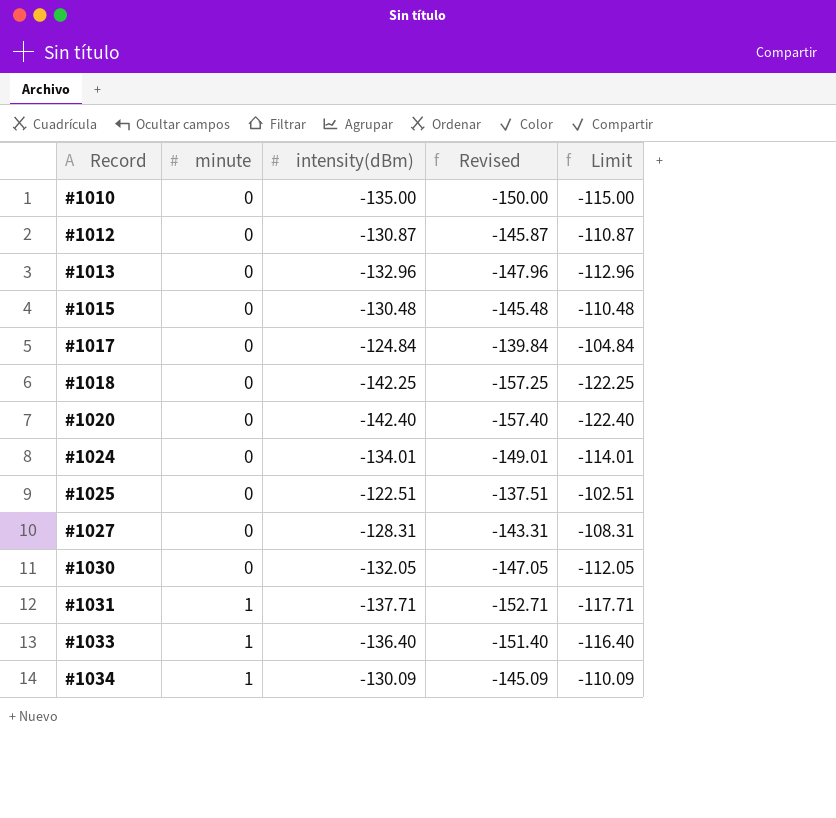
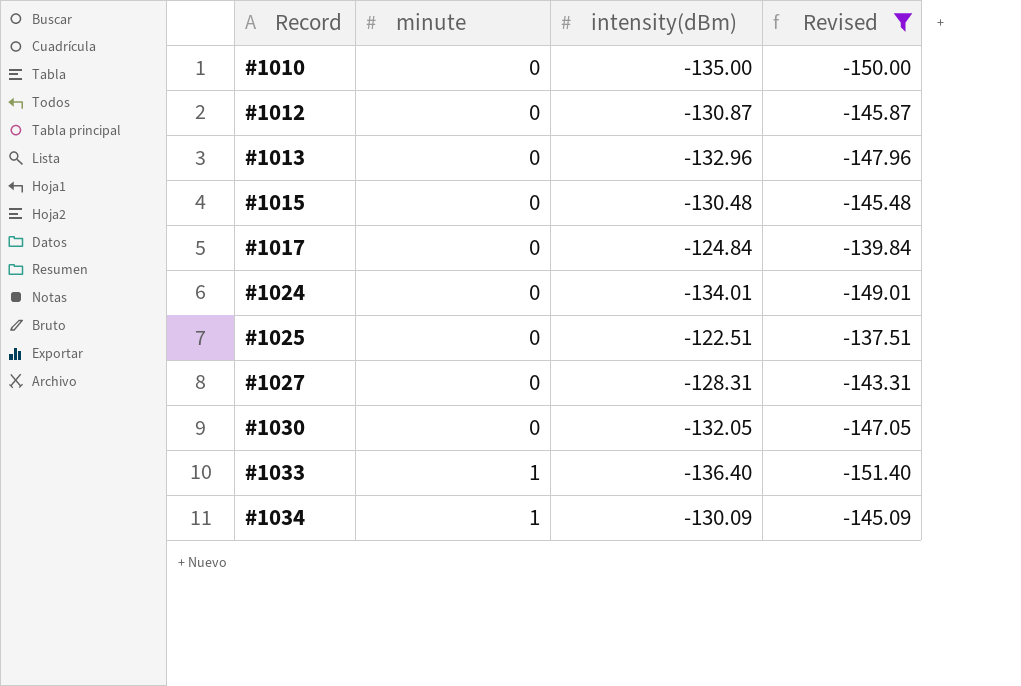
filter: none -> Revised >= -151.40
column Limit | formula: [intensity(dBm)] + 20 -> none

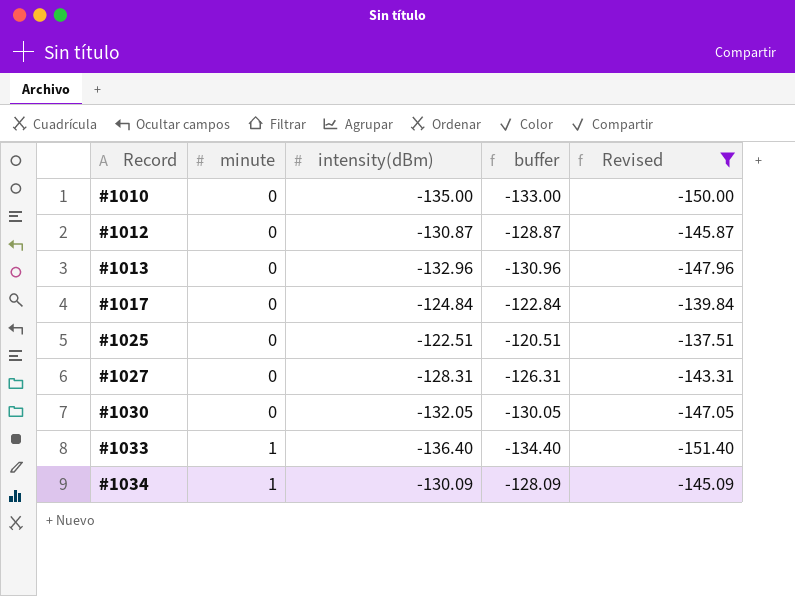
column buffer | formula: none -> [intensity(dBm)] + 2
row #1015: 0 | -130.48 | -145.48 -> none
row #1024: 0 | -134.01 | -149.01 -> none

